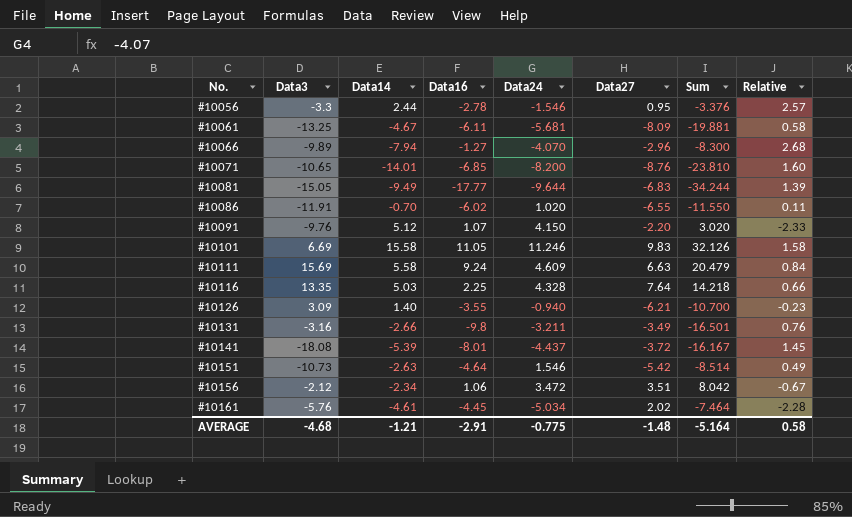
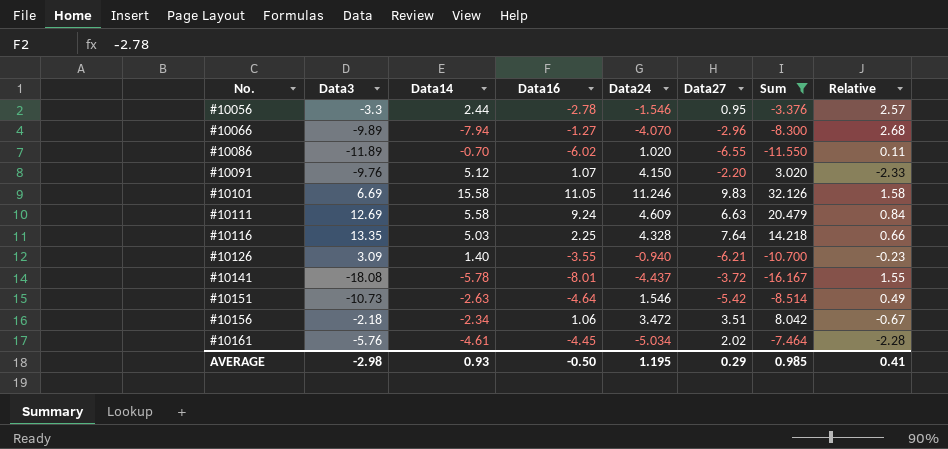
filter: none -> Sum >= -16.167
#10086 | Data3: -11.91 -> -11.89
#10111 | Data3: 15.69 -> 12.69
#10141 | Data14: -5.39 -> -5.78
#10141 | Relative: 1.45 -> 1.55
#10156 | Data3: -2.12 -> -2.18
AVERAGE | Data3: -4.68 -> -2.98
AVERAGE | Data14: -1.21 -> 0.93
AVERAGE | Data16: -2.91 -> -0.50
AVERAGE | Data24: -0.775 -> 1.195
AVERAGE | Data27: -1.48 -> 0.29
AVERAGE | Sum: -5.164 -> 0.985
AVERAGE | Relative: 0.58 -> 0.41

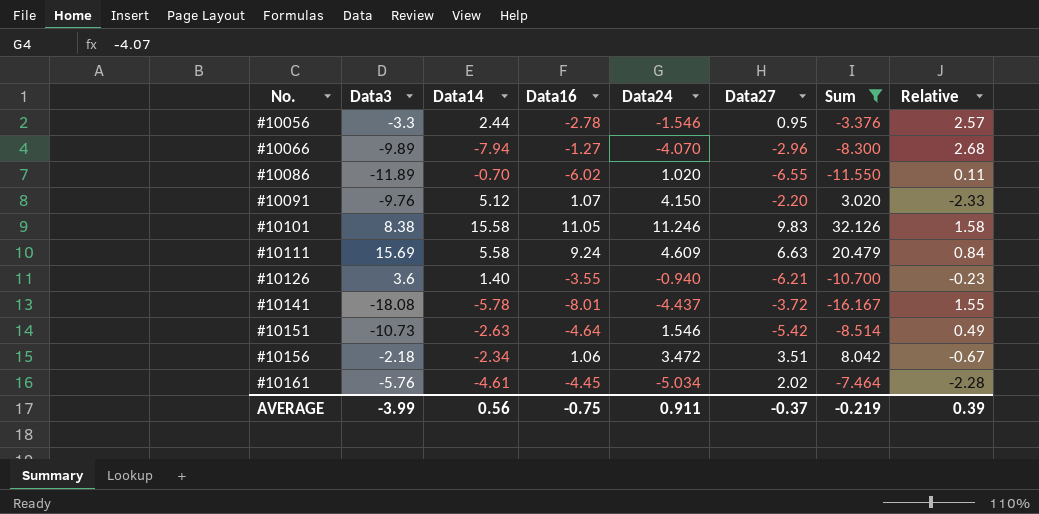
row #10116: 13.35 | 5.03 | 2.25 | 4.328 | 7.64 | 14.218 | 0.66 -> none
#10101 | Data3: 6.69 -> 8.38
#10111 | Data3: 12.69 -> 15.69
#10126 | Data3: 3.09 -> 3.6
AVERAGE | Data3: -2.98 -> -3.99
AVERAGE | Data14: 0.93 -> 0.56
AVERAGE | Data16: -0.50 -> -0.75
AVERAGE | Data24: 1.195 -> 0.911
AVERAGE | Data27: 0.29 -> -0.37
AVERAGE | Sum: 0.985 -> -0.219
AVERAGE | Relative: 0.41 -> 0.39

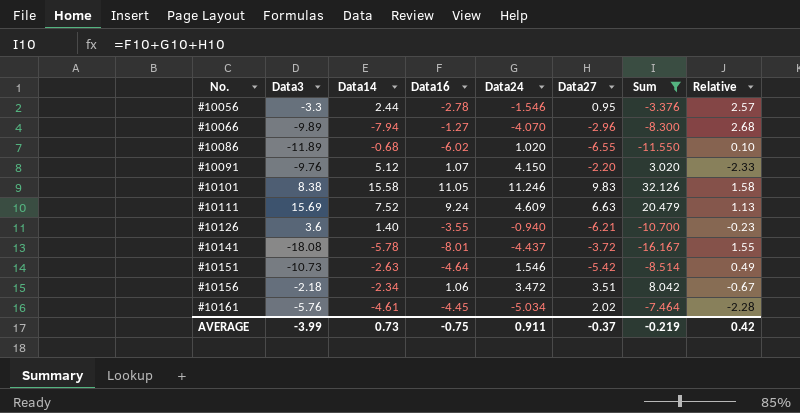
#10086 | Data14: -0.70 -> -0.68
#10086 | Relative: 0.11 -> 0.10
#10111 | Data14: 5.58 -> 7.52
#10111 | Relative: 0.84 -> 1.13
AVERAGE | Data14: 0.56 -> 0.73
AVERAGE | Relative: 0.39 -> 0.42

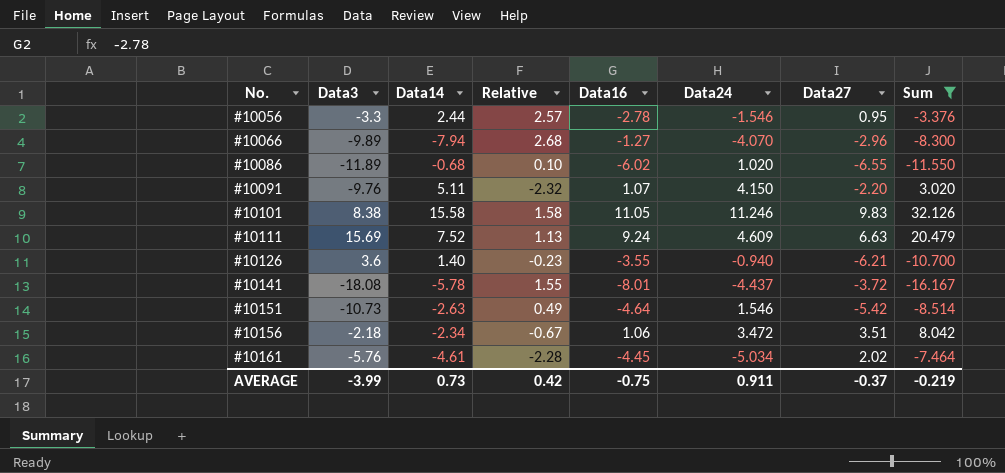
column Relative | position: 8 -> 4
#10091 | Data14: 5.12 -> 5.11
#10091 | Relative: -2.33 -> -2.32

